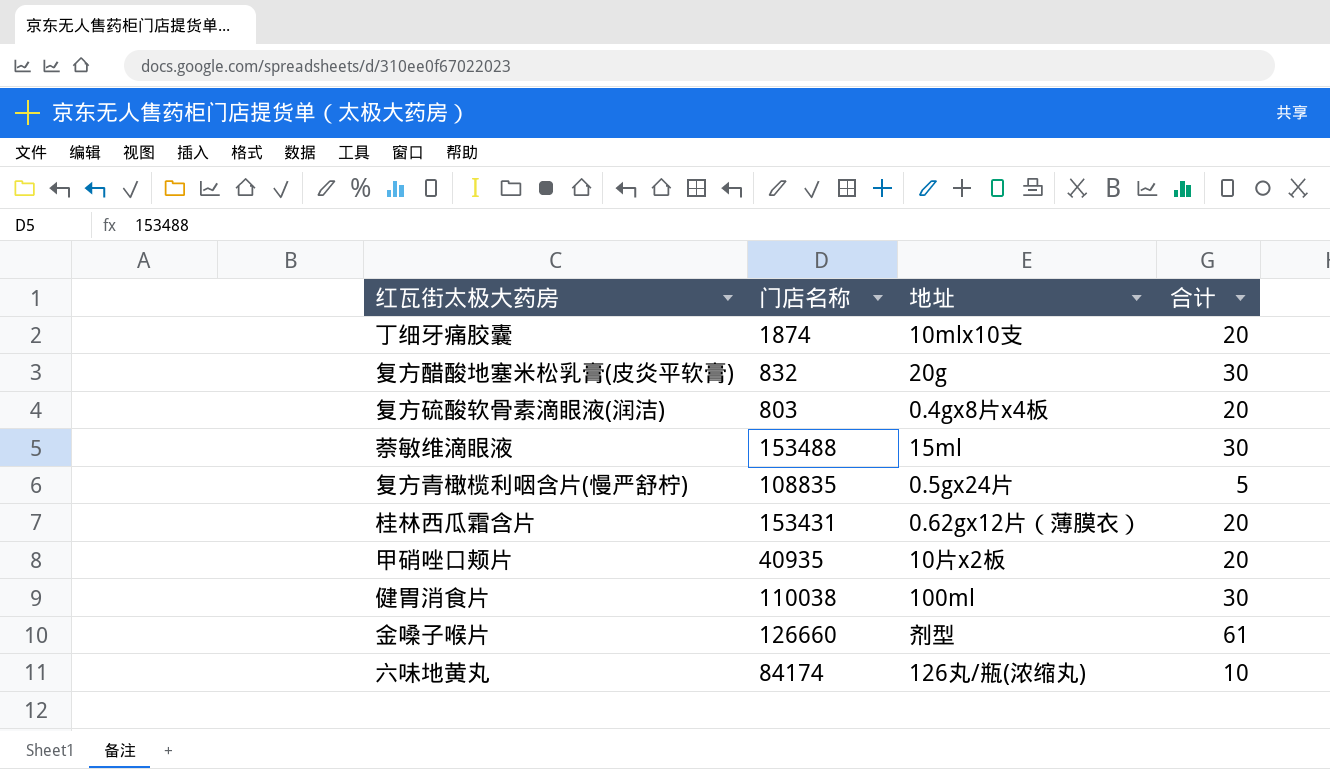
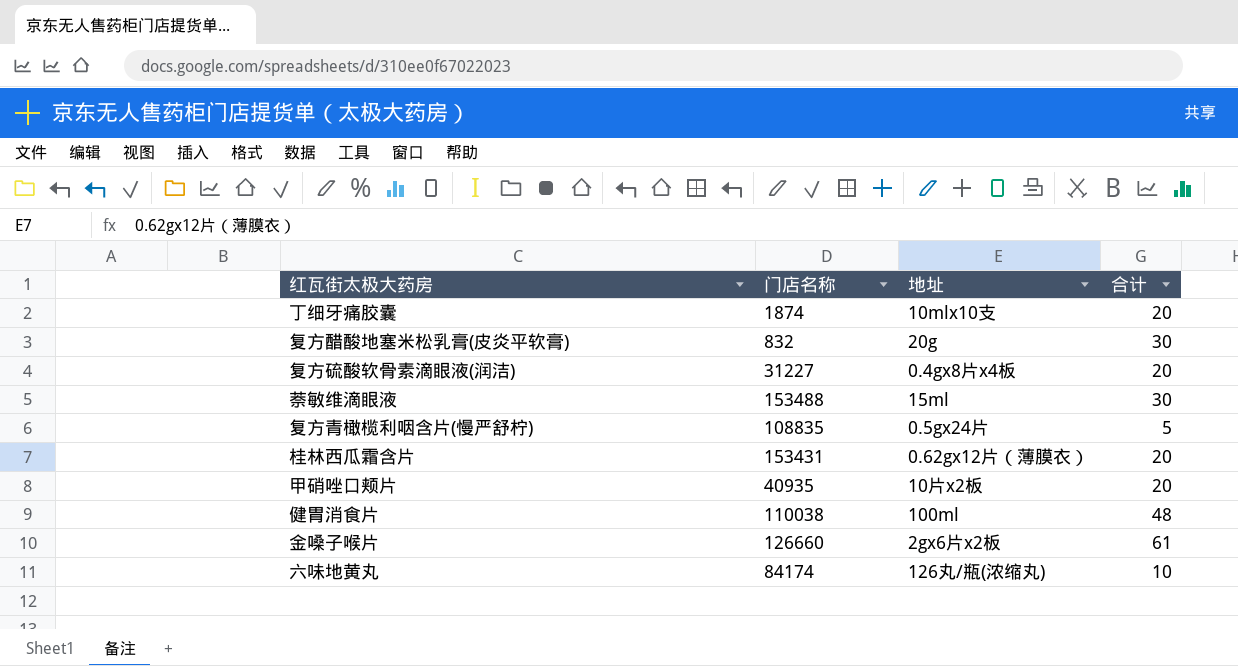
复方硫酸软骨素滴眼液(润洁) | 门店名称: 803 -> 31227
健胃消食片 | 合计: 30 -> 48
金嗓子喉片 | 地址: 剂型 -> 2gx6片x2板

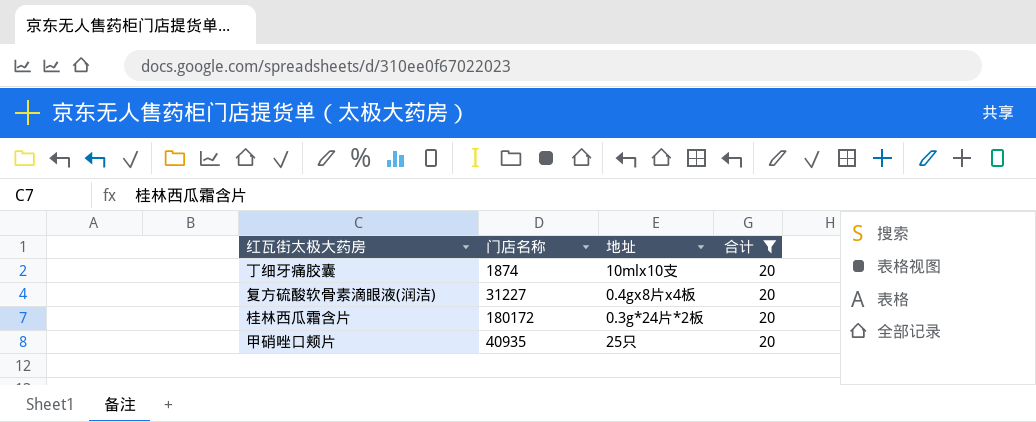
filter: none -> 合计 = 20
桂林西瓜霜含片 | 门店名称: 153431 -> 180172
桂林西瓜霜含片 | 地址: 0.62gx12片（薄膜衣） -> 0.3g*24片*2板
甲硝唑口颊片 | 地址: 10片x2板 -> 25只

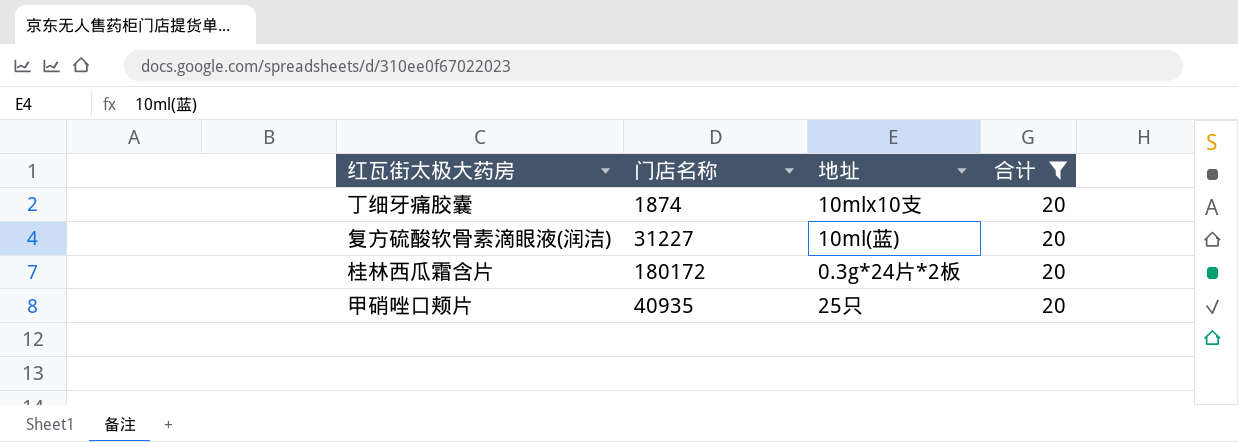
复方硫酸软骨素滴眼液(润洁) | 地址: 0.4gx8片x4板 -> 10ml(蓝)

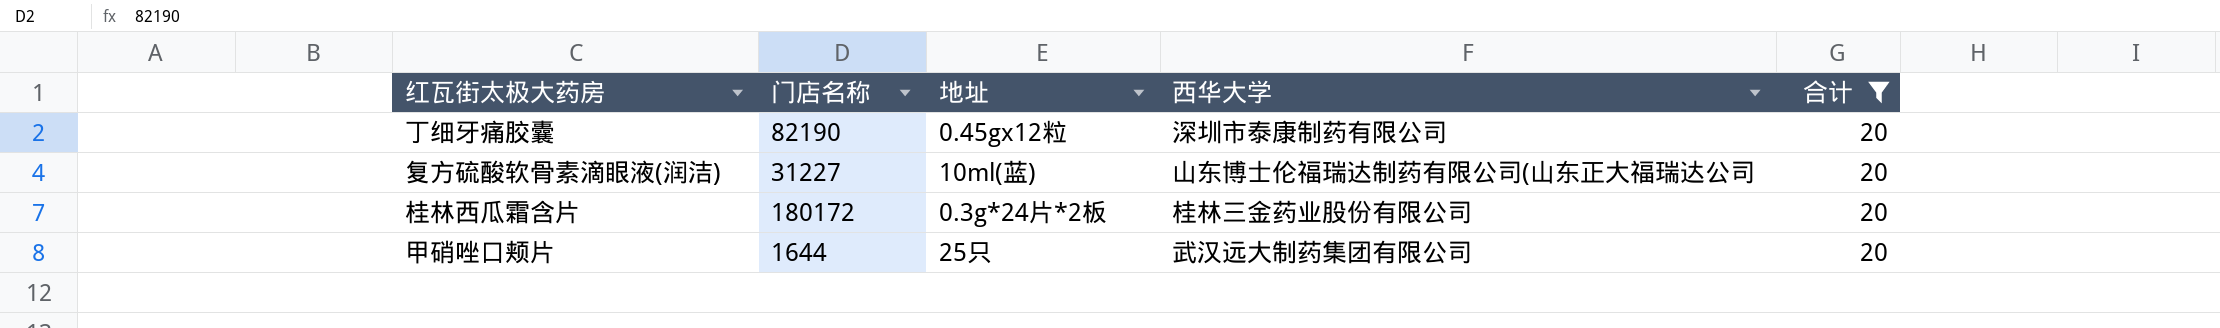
column 西华大学 | position: none -> 4
丁细牙痛胶囊 | 门店名称: 1874 -> 82190
丁细牙痛胶囊 | 地址: 10mlx10支 -> 0.45gx12粒
甲硝唑口颊片 | 门店名称: 40935 -> 1644

